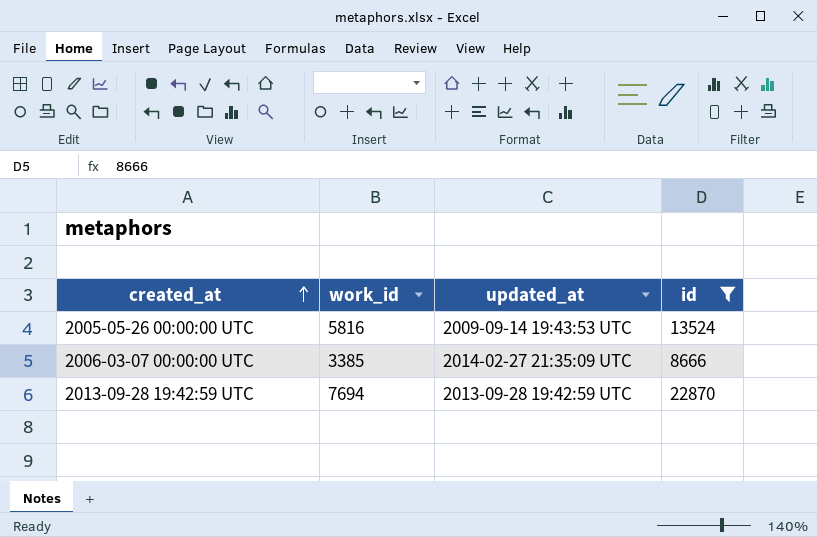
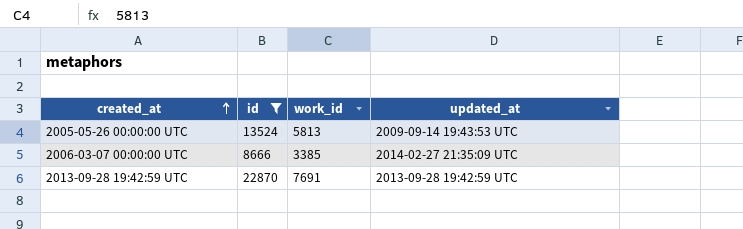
column id | position: 4 -> 2
2005-05-26 00:00:00 UTC | work_id: 5816 -> 5813
2013-09-28 19:42:59 UTC | work_id: 7694 -> 7691

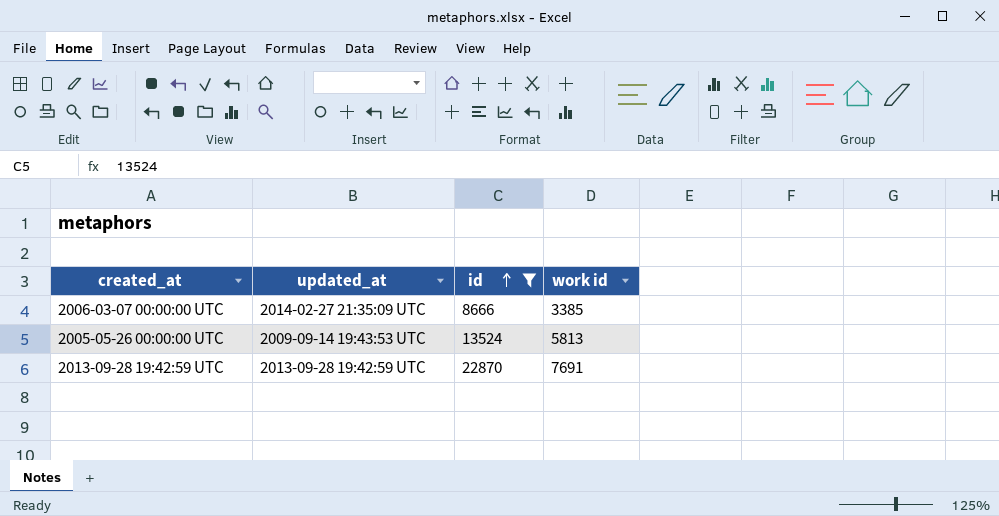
row order: created_at ascending -> id ascending
column updated_at | position: 4 -> 2
column name: work_id -> work id

